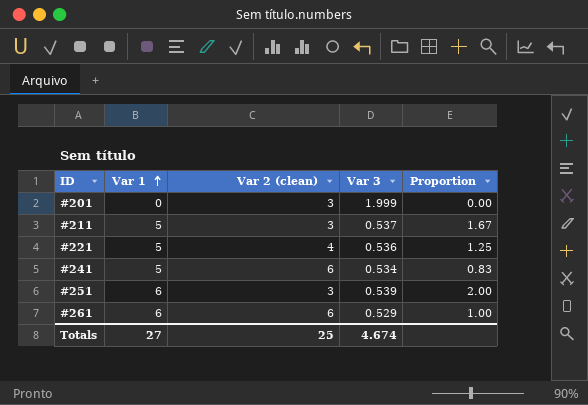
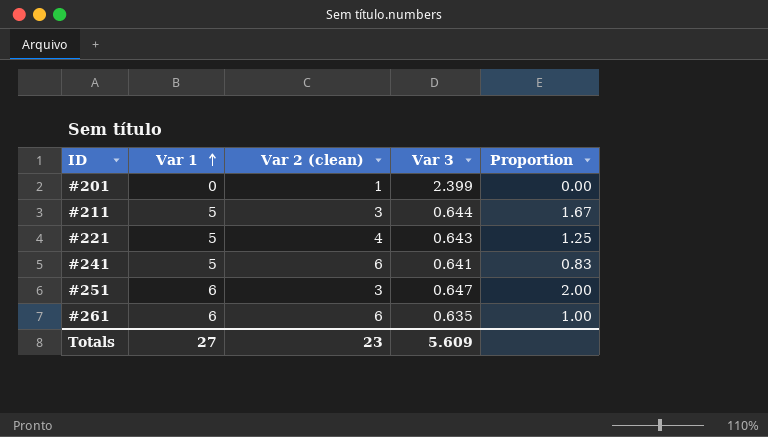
#201 | Var 2 (clean): 3 -> 1
#201 | Var 3: 1.999 -> 2.399
#211 | Var 3: 0.537 -> 0.644
#221 | Var 3: 0.536 -> 0.643
#241 | Var 3: 0.534 -> 0.641
#251 | Var 3: 0.539 -> 0.647
#261 | Var 3: 0.529 -> 0.635
Totals | Var 2 (clean): 25 -> 23
Totals | Var 3: 4.674 -> 5.609

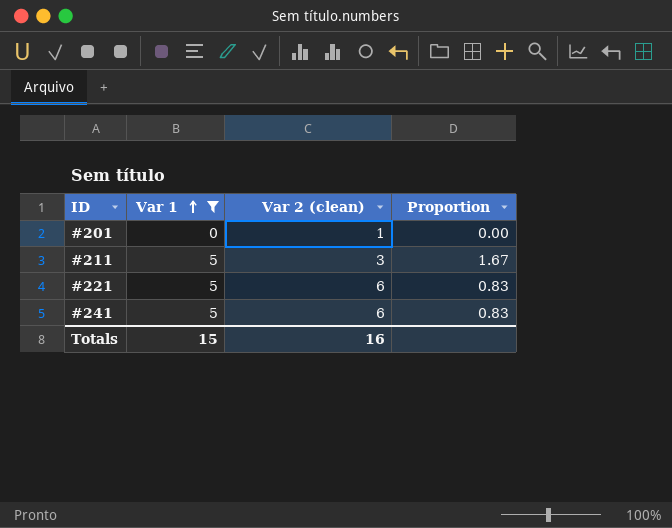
filter: none -> Var 1 != 6
column Var 3 | position: 4 -> none
#221 | Var 2 (clean): 4 -> 6
#221 | Proportion: 1.25 -> 0.83
Totals | Var 1: 27 -> 15
Totals | Var 2 (clean): 23 -> 16

